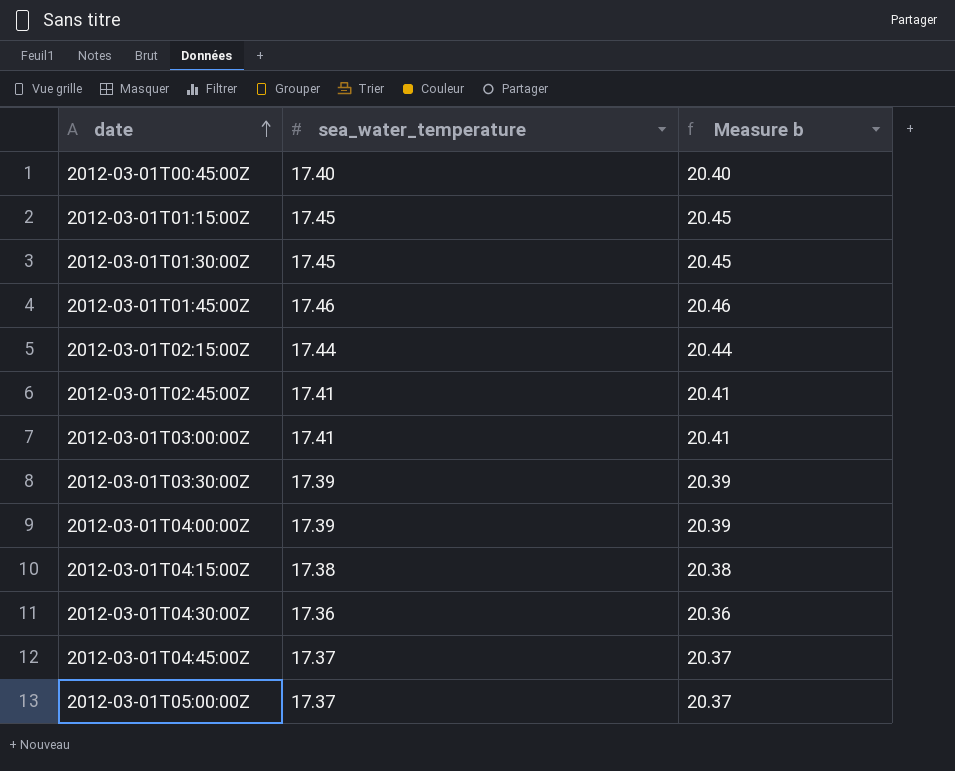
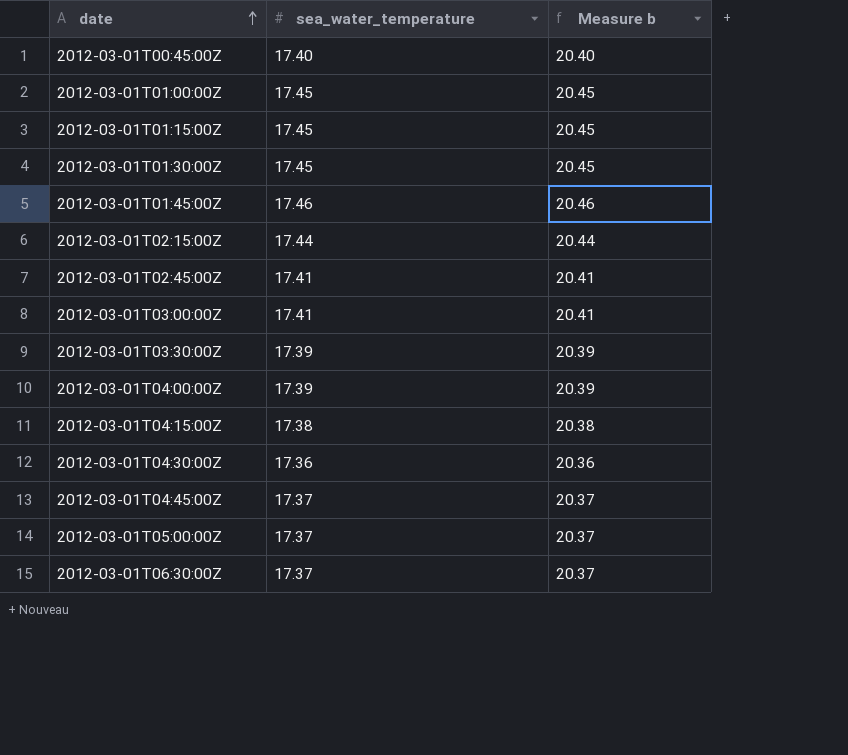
row 2012-03-01T01:00:00Z: none -> 17.45 | 20.45
row 2012-03-01T06:30:00Z: none -> 17.37 | 20.37

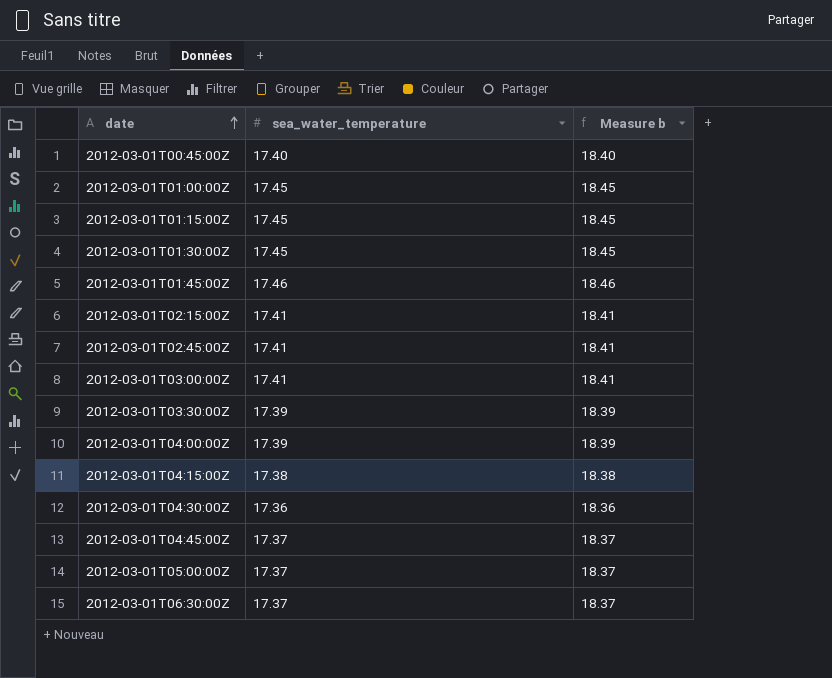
column Measure b | formula: [sea_water_temperature] + 3 -> [sea_water_temperature] + 1
2012-03-01T02:15:00Z | sea_water_temperature: 17.44 -> 17.41

